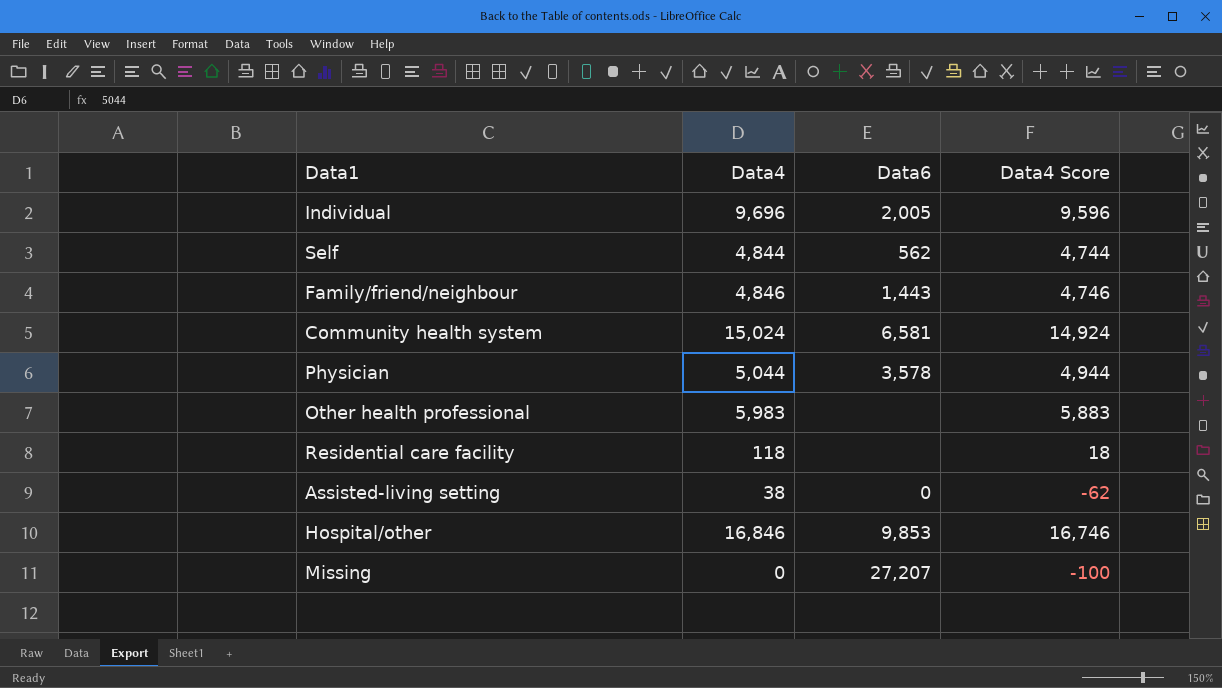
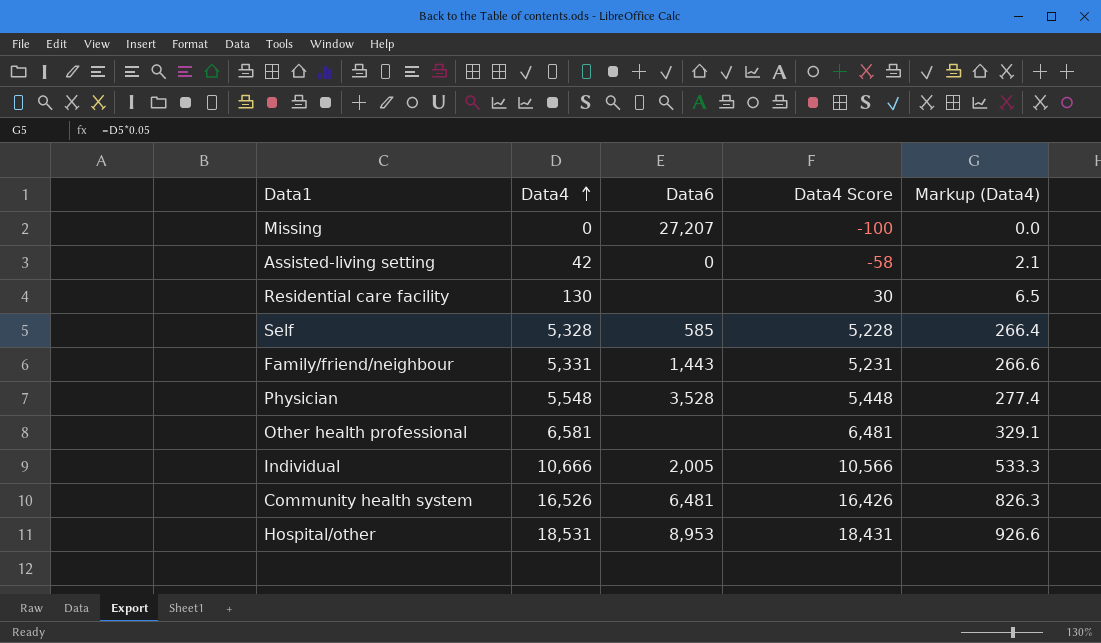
row order: none -> Data4 ascending
column Markup (Data4) | formula: none -> [Data4] * 0.05
Assisted-living setting | Data4: 38 -> 42
Assisted-living setting | Data4 Score: -62 -> -58
Residential care facility | Data4: 118 -> 130
Residential care facility | Data4 Score: 18 -> 30
Self | Data4: 4,844 -> 5,328
Self | Data6: 562 -> 585
Self | Data4 Score: 4,744 -> 5,228
Family/friend/neighbour | Data4: 4,846 -> 5,331
Family/friend/neighbour | Data4 Score: 4,746 -> 5,231
Physician | Data4: 5,044 -> 5,548
Physician | Data6: 3,578 -> 3,528
Physician | Data4 Score: 4,944 -> 5,448
Other health professional | Data4: 5,983 -> 6,581
Other health professional | Data4 Score: 5,883 -> 6,481
Individual | Data4: 9,696 -> 10,666
Individual | Data4 Score: 9,596 -> 10,566
Community health system | Data4: 15,024 -> 16,526
Community health system | Data6: 6,581 -> 6,481
Community health system | Data4 Score: 14,924 -> 16,426
Hospital/other | Data4: 16,846 -> 18,531
Hospital/other | Data6: 9,853 -> 8,953
Hospital/other | Data4 Score: 16,746 -> 18,431

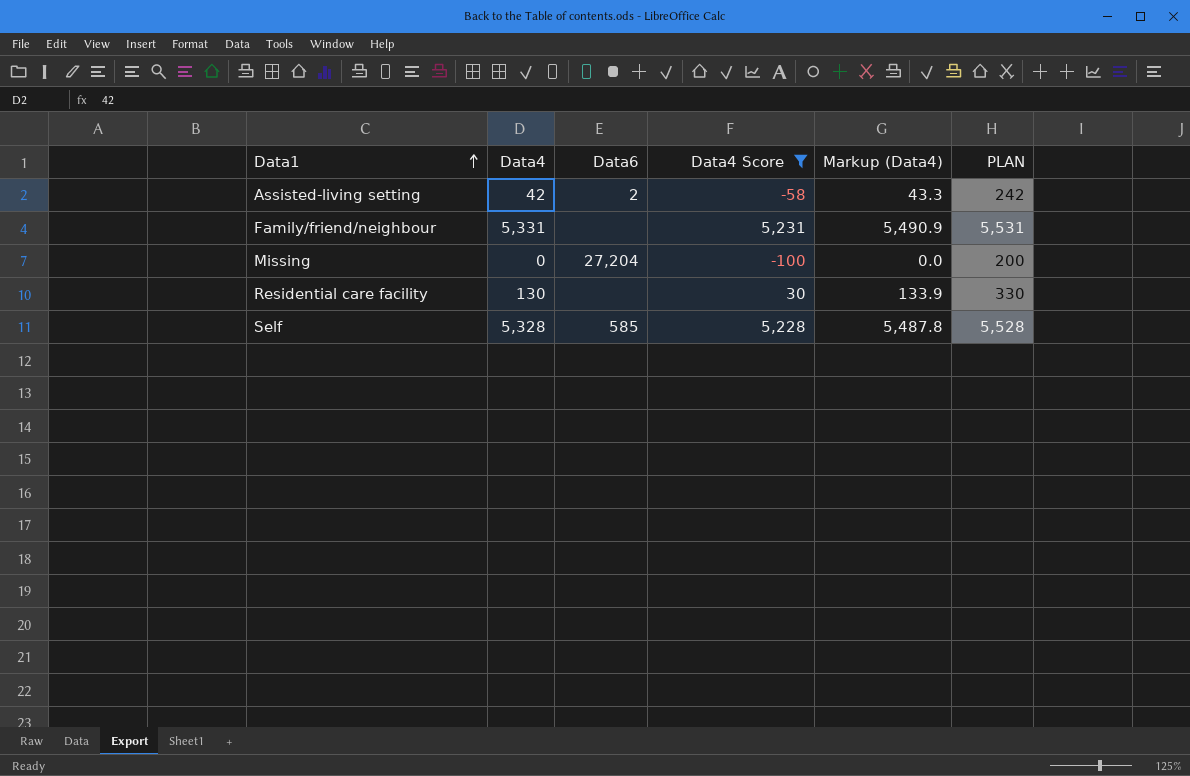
filter: none -> Data4 Score <= 5,231
row order: Data4 ascending -> Data1 ascending
column Markup (Data4) | formula: [Data4] * 0.05 -> [Data4] * 1.03
column PLAN | formula: none -> [Data4] + 200
Assisted-living setting | Data6: 0 -> 2
Family/friend/neighbour | Data6: 1,443 -> none
Missing | Data6: 27,207 -> 27,204

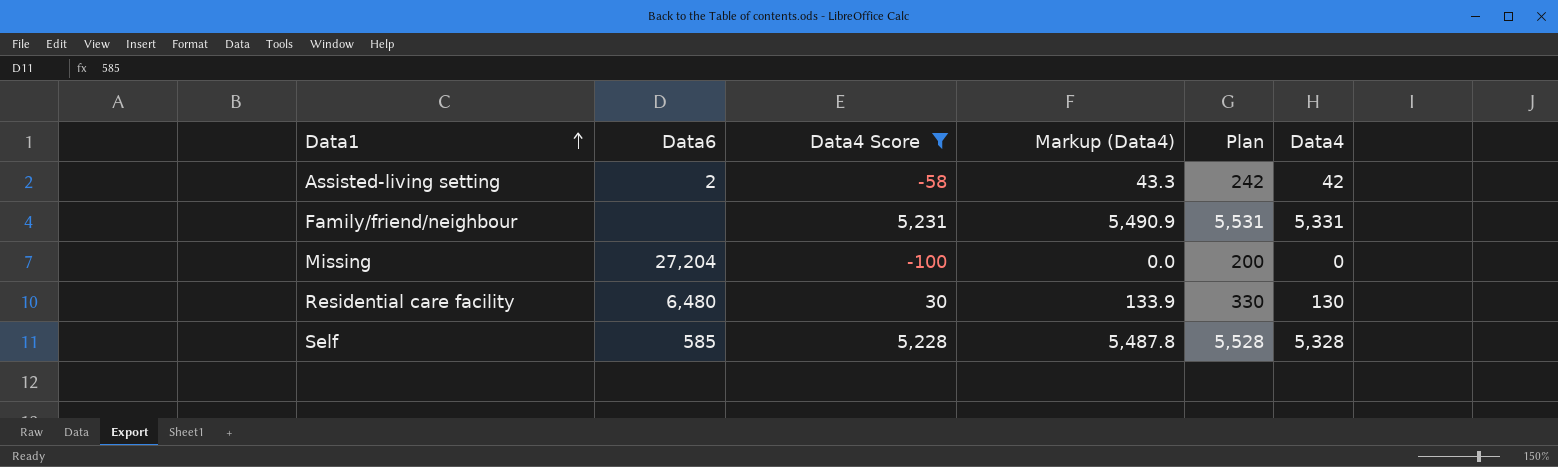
column name: PLAN -> Plan
column Data4 | position: 2 -> 6
Residential care facility | Data6: none -> 6,480

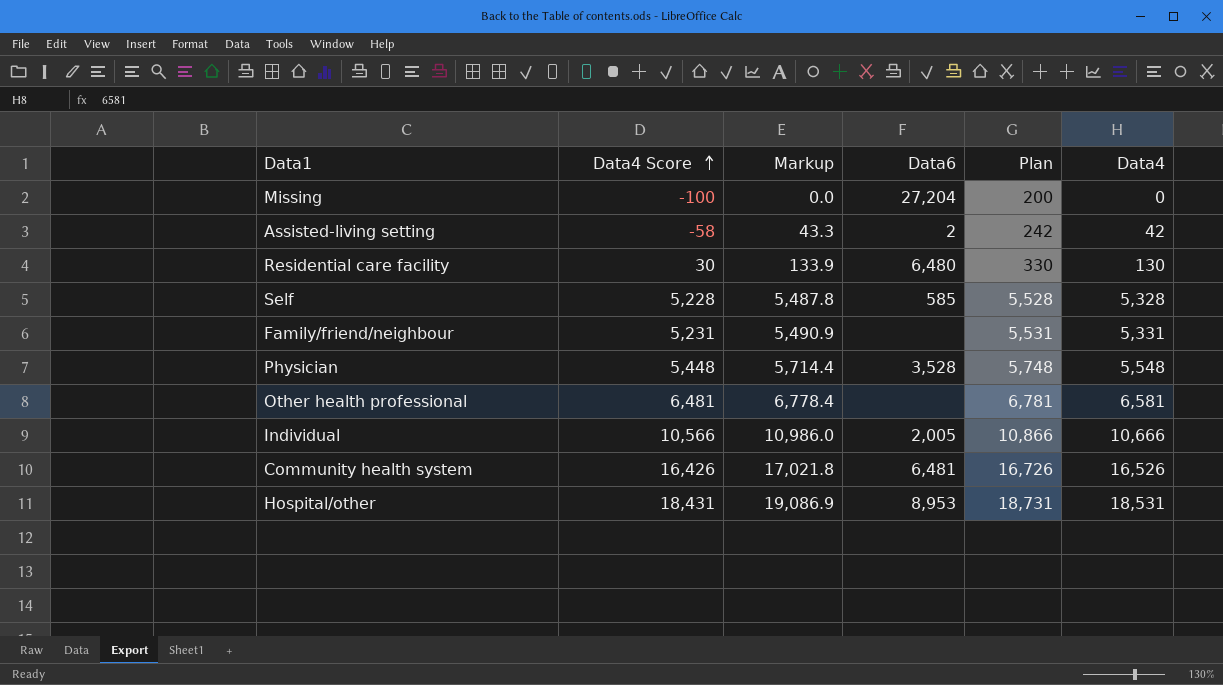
filter: Data4 Score <= 5,231 -> none
row order: Data1 ascending -> Data4 Score ascending
column name: Markup (Data4) -> Markup
column Data6 | position: 2 -> 4

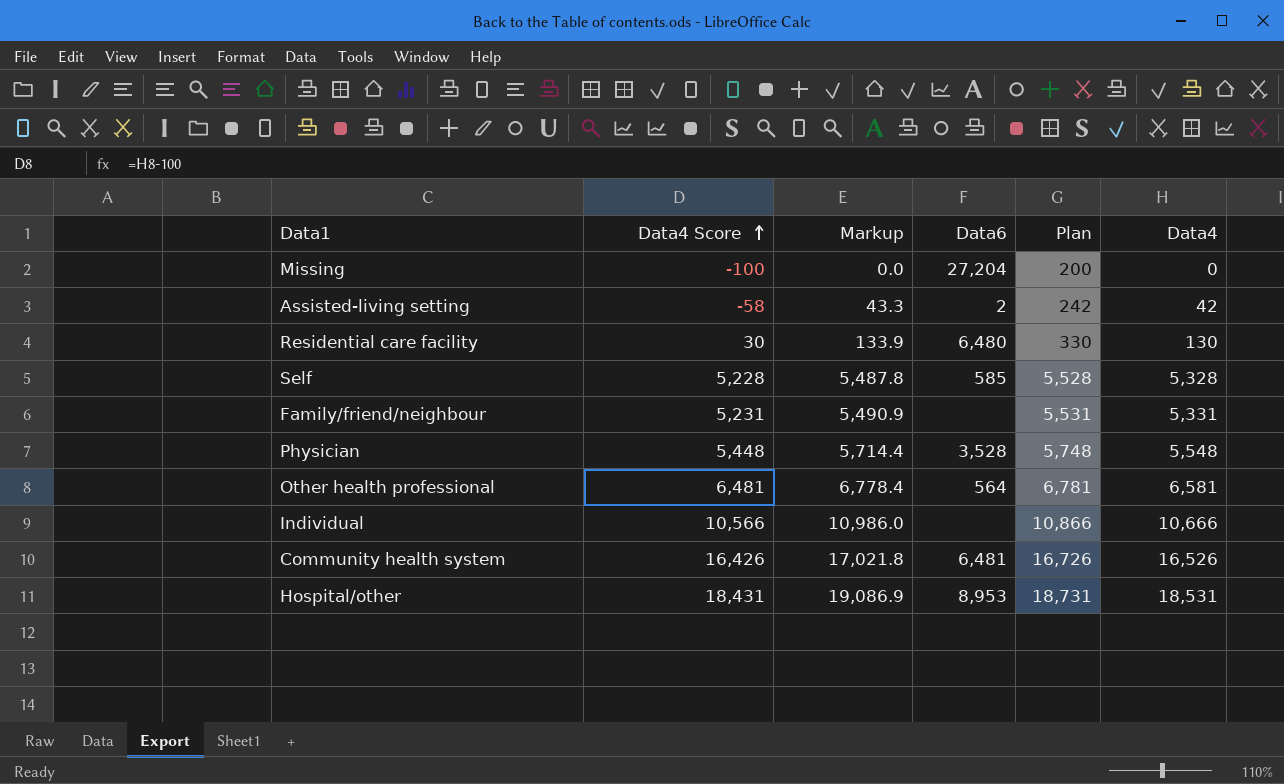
Other health professional | Data6: none -> 564
Individual | Data6: 2,005 -> none

